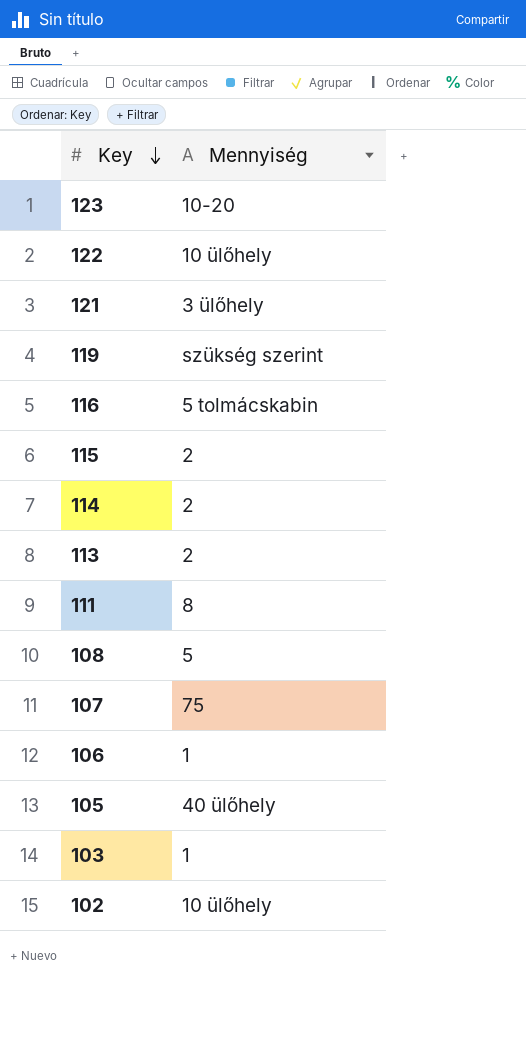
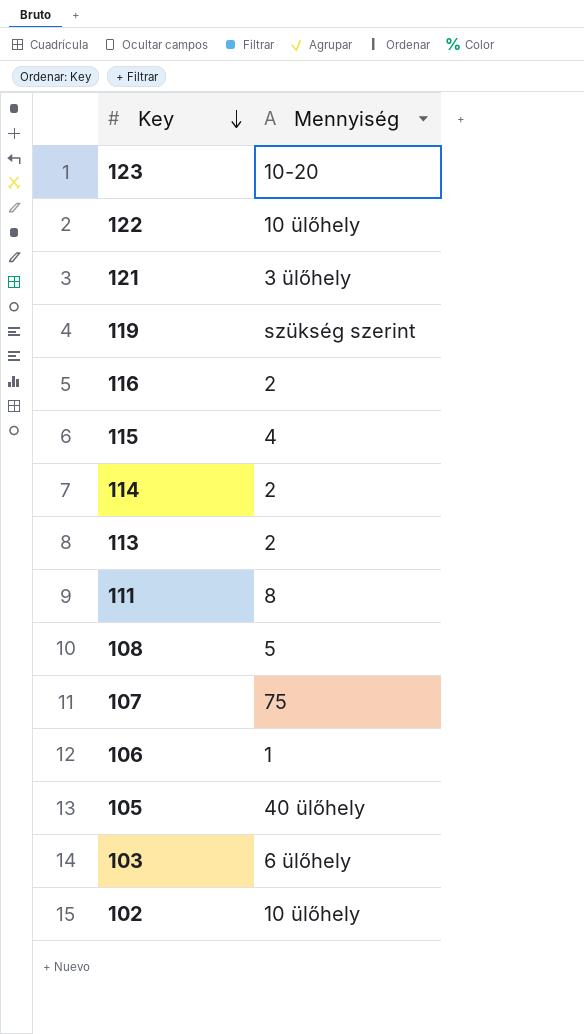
116 | Mennyiség: 5 tolmácskabin -> 2
115 | Mennyiség: 2 -> 4
103 | Mennyiség: 1 -> 6 ülőhely

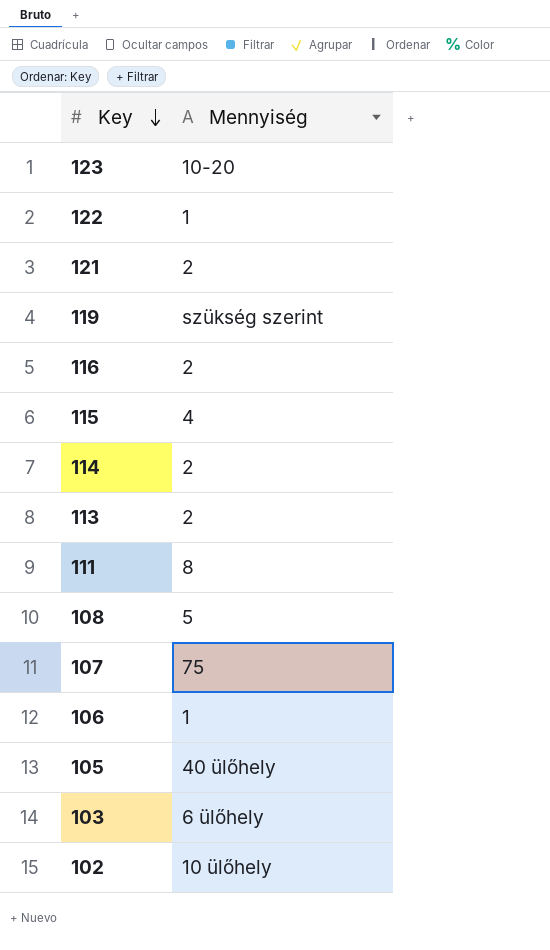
122 | Mennyiség: 10 ülőhely -> 1
121 | Mennyiség: 3 ülőhely -> 2

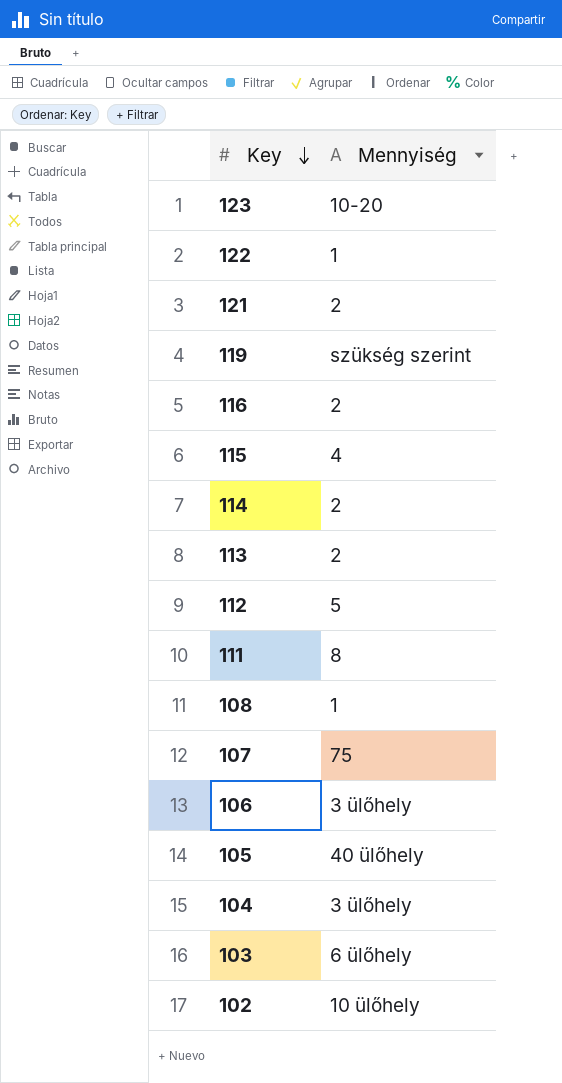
row 112: none -> 5
108 | Mennyiség: 5 -> 1
106 | Mennyiség: 1 -> 3 ülőhely
row 104: none -> 3 ülőhely

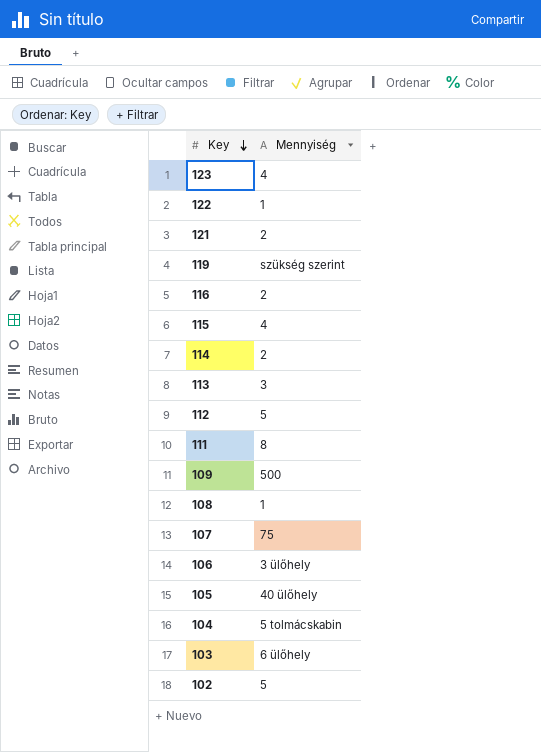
123 | Mennyiség: 10-20 -> 4
113 | Mennyiség: 2 -> 3
row 109: none -> 500
104 | Mennyiség: 3 ülőhely -> 5 tolmácskabin
102 | Mennyiség: 10 ülőhely -> 5

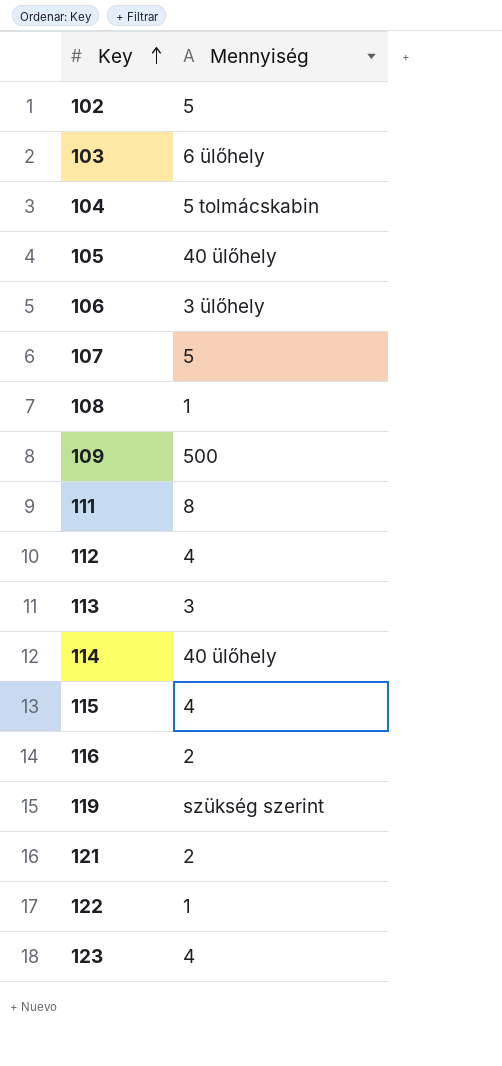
row order: Key descending -> Key ascending
107 | Mennyiség: 75 -> 5
112 | Mennyiség: 5 -> 4
114 | Mennyiség: 2 -> 40 ülőhely

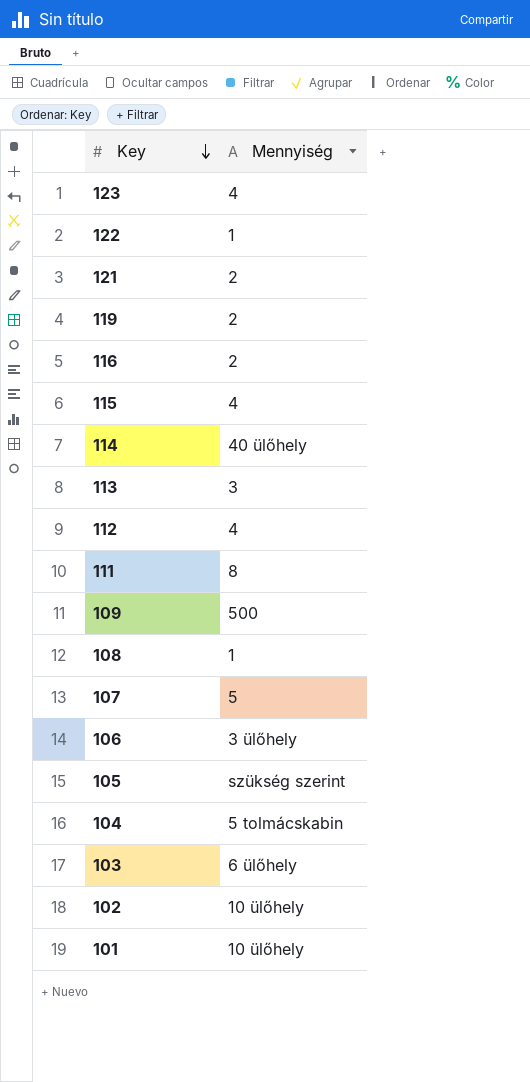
row order: Key ascending -> Key descending
119 | Mennyiség: szükség szerint -> 2
105 | Mennyiség: 40 ülőhely -> szükség szerint
102 | Mennyiség: 5 -> 10 ülőhely
row 101: none -> 10 ülőhely

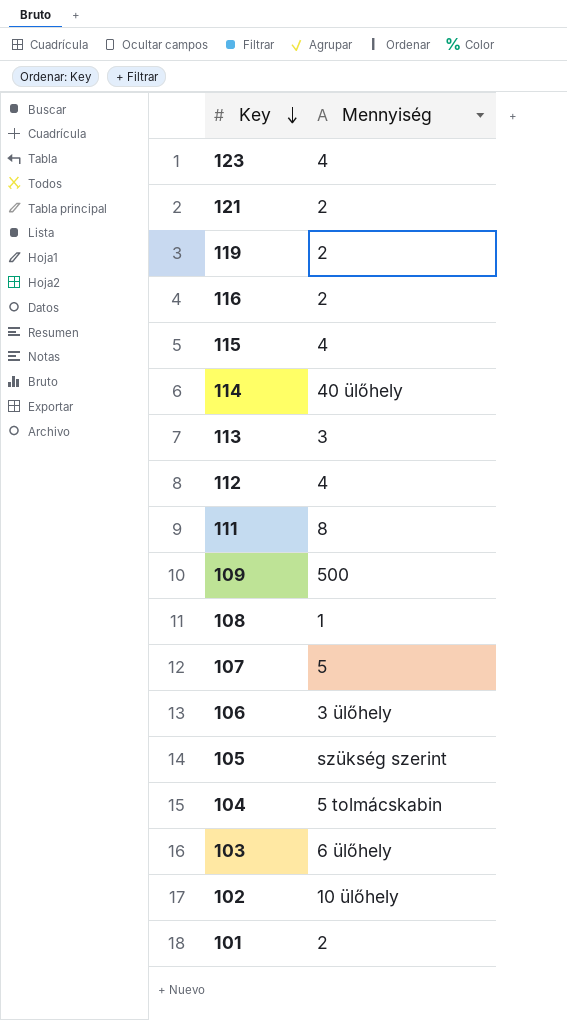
row 122: 1 -> none
101 | Mennyiség: 10 ülőhely -> 2

